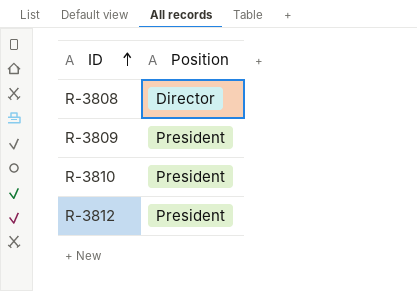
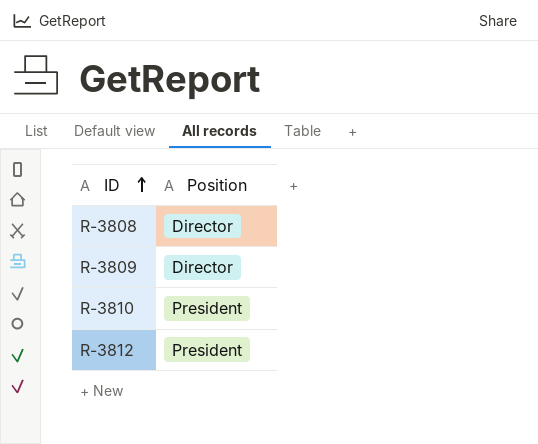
R-3809 | Position: President -> Director

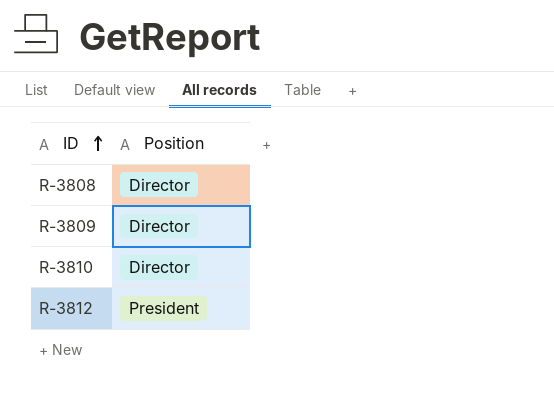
R-3810 | Position: President -> Director

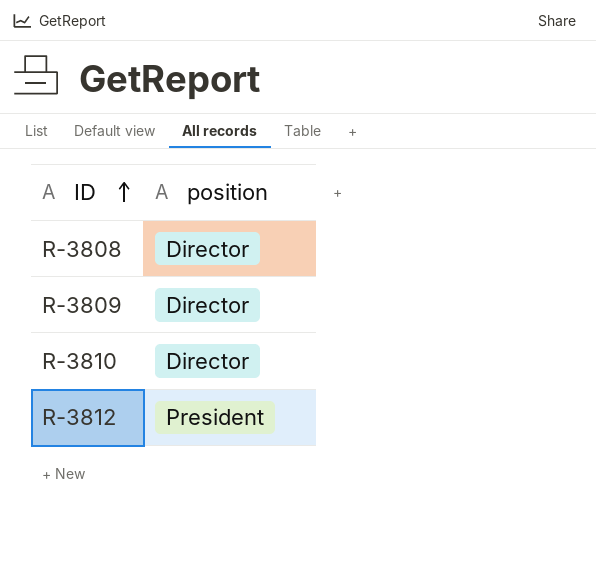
column name: Position -> position

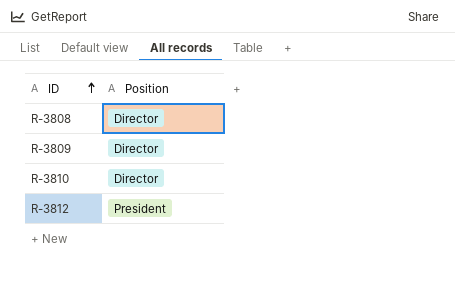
column name: position -> Position

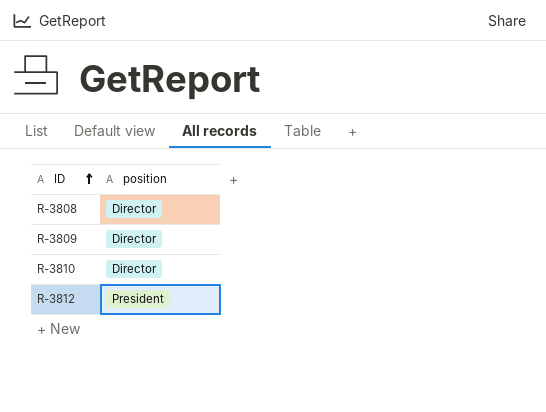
column name: Position -> position

